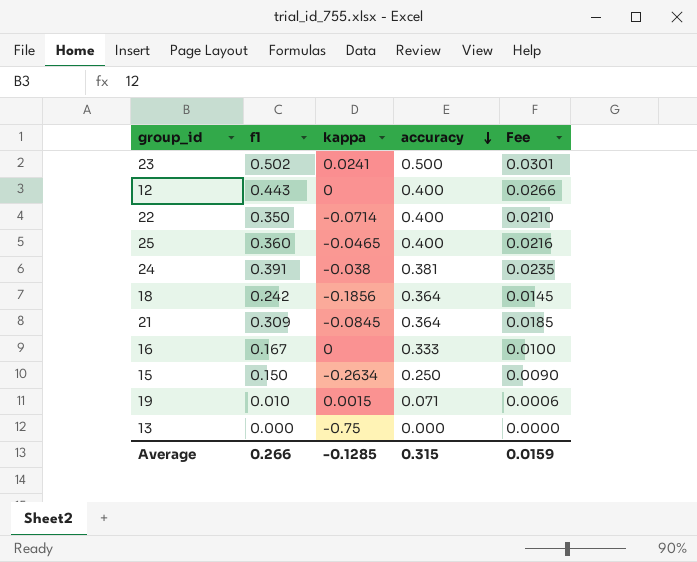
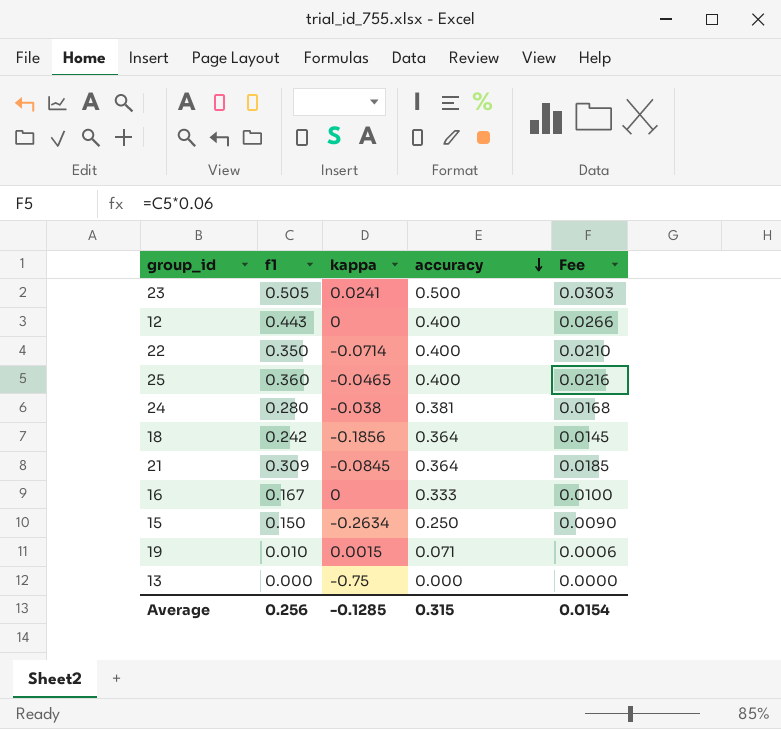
23 | f1: 0.502 -> 0.505
23 | Fee: 0.0301 -> 0.0303
24 | f1: 0.391 -> 0.280
24 | Fee: 0.0235 -> 0.0168
Average | f1: 0.266 -> 0.256
Average | Fee: 0.0159 -> 0.0154

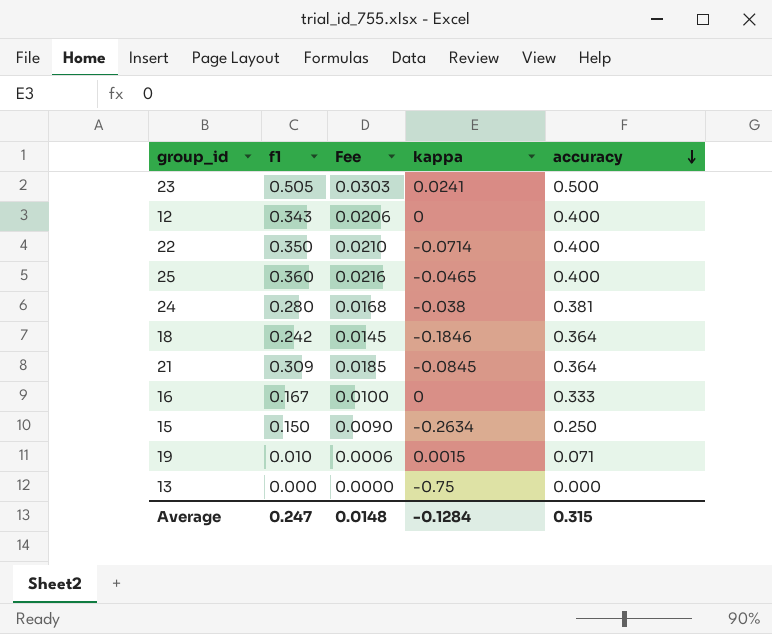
column Fee | position: 5 -> 3
12 | f1: 0.443 -> 0.343
12 | Fee: 0.0266 -> 0.0206
18 | kappa: -0.1856 -> -0.1846
Average | f1: 0.256 -> 0.247
Average | Fee: 0.0154 -> 0.0148
Average | kappa: -0.1285 -> -0.1284

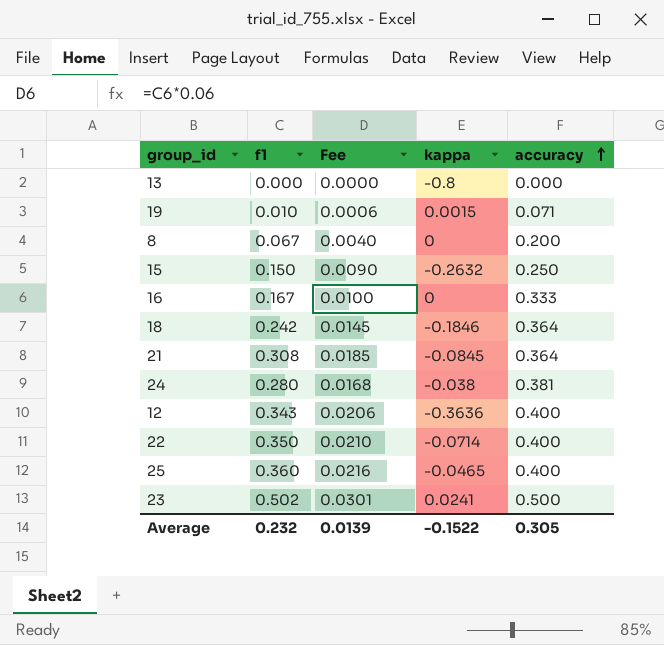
row order: accuracy descending -> accuracy ascending
13 | kappa: -0.75 -> -0.8
row 8: none -> 0.067 | 0.0040 | 0 | 0.200
15 | kappa: -0.2634 -> -0.2632
21 | f1: 0.309 -> 0.308
12 | kappa: 0 -> -0.3636
23 | f1: 0.505 -> 0.502
23 | Fee: 0.0303 -> 0.0301
Average | f1: 0.247 -> 0.232
Average | Fee: 0.0148 -> 0.0139
Average | kappa: -0.1284 -> -0.1522
Average | accuracy: 0.315 -> 0.305

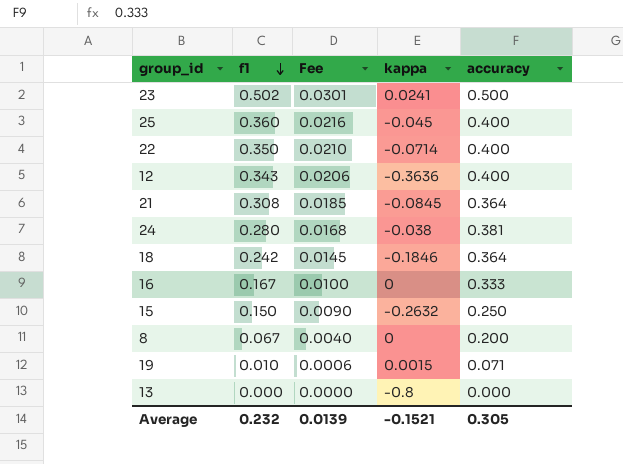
row order: accuracy ascending -> f1 descending
25 | kappa: -0.0465 -> -0.045
Average | kappa: -0.1522 -> -0.1521

